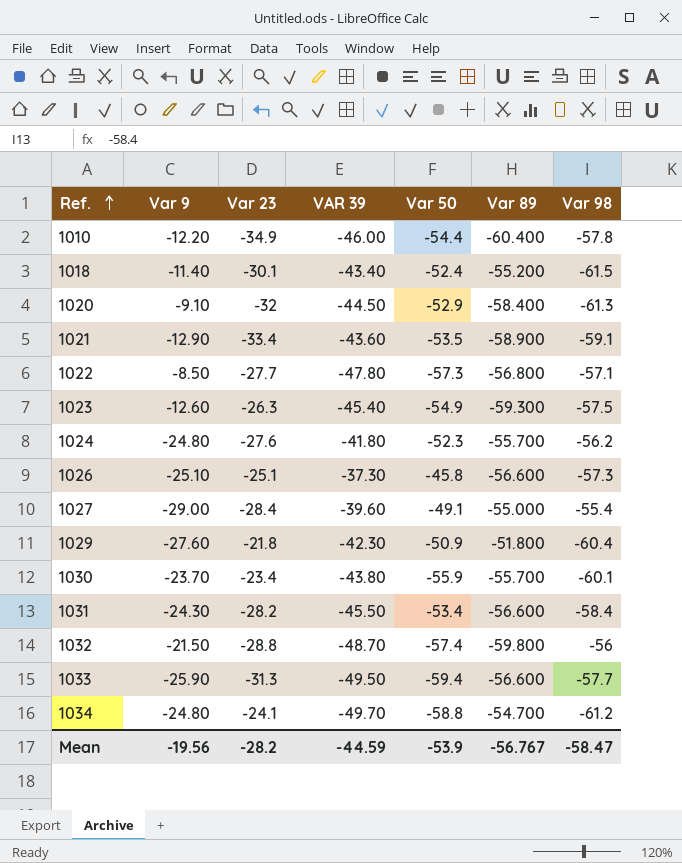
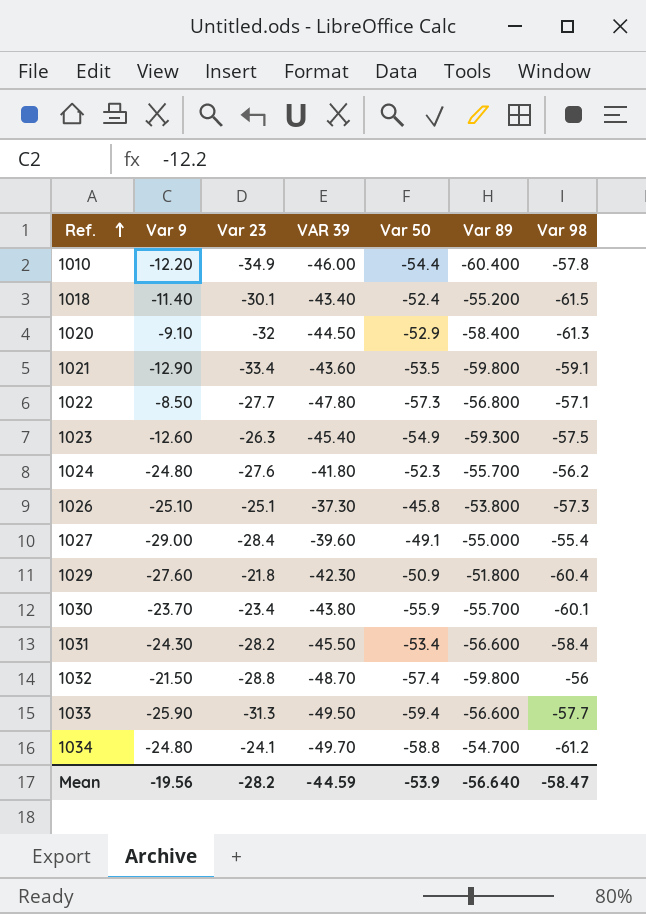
1021 | Var 89: -58.900 -> -59.800
1026 | Var 89: -56.600 -> -53.800
Mean | Var 89: -56.767 -> -56.640

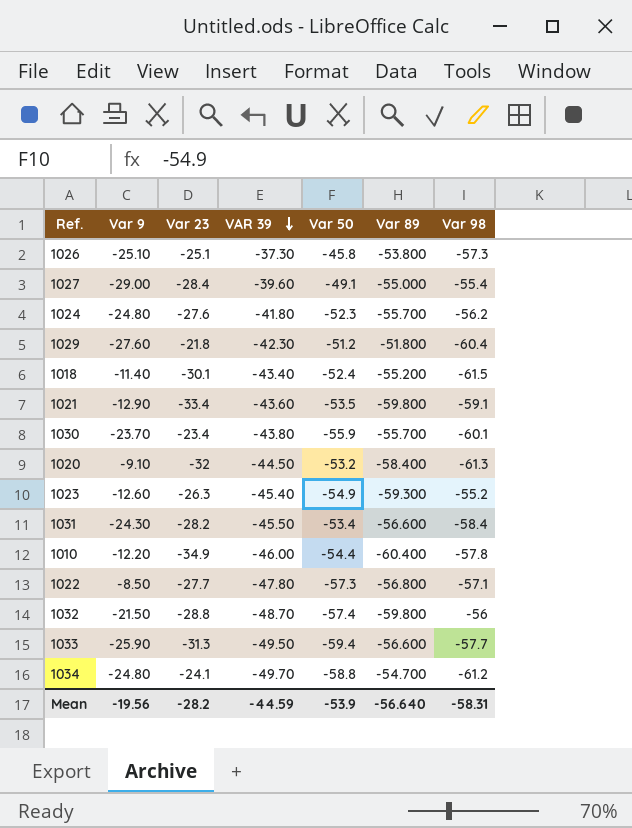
row order: Ref. ascending -> VAR 39 descending
1029 | Var 50: -50.9 -> -51.2
1020 | Var 50: -52.9 -> -53.2
1023 | Var 98: -57.5 -> -55.2
Mean | Var 98: -58.47 -> -58.31

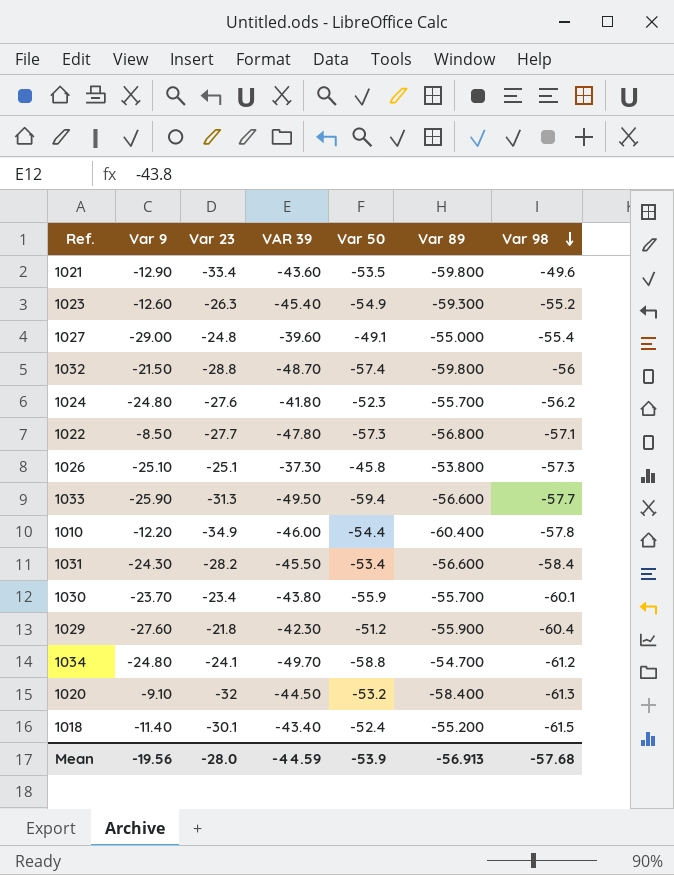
row order: VAR 39 descending -> Var 98 descending
1021 | Var 98: -59.1 -> -49.6
1027 | Var 23: -28.4 -> -24.8
1029 | Var 89: -51.800 -> -55.900
Mean | Var 23: -28.2 -> -28.0
Mean | Var 89: -56.640 -> -56.913
Mean | Var 98: -58.31 -> -57.68

